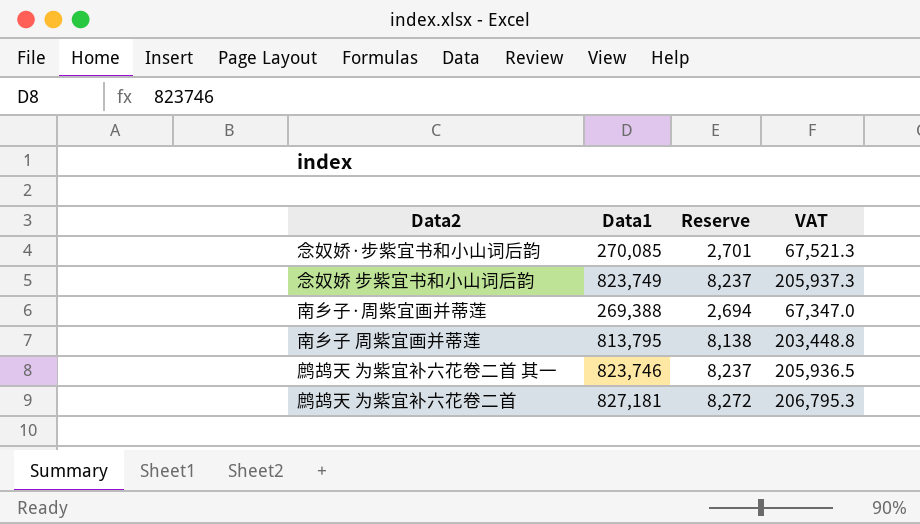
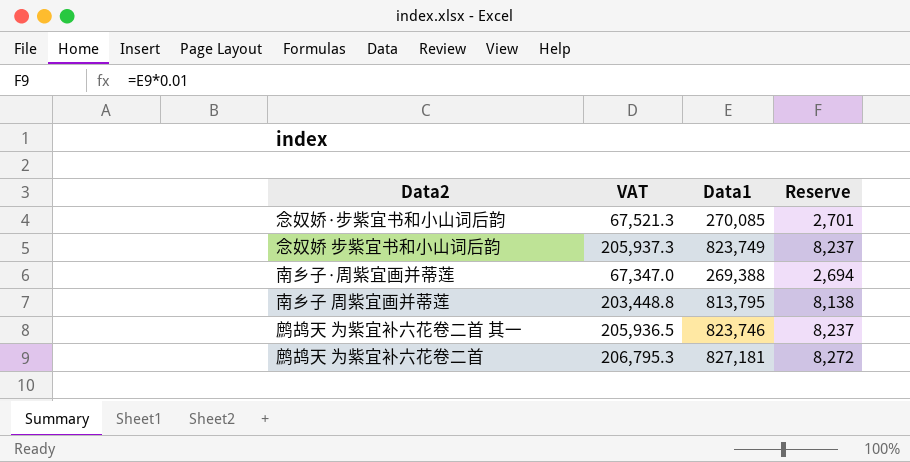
column VAT | position: 4 -> 2

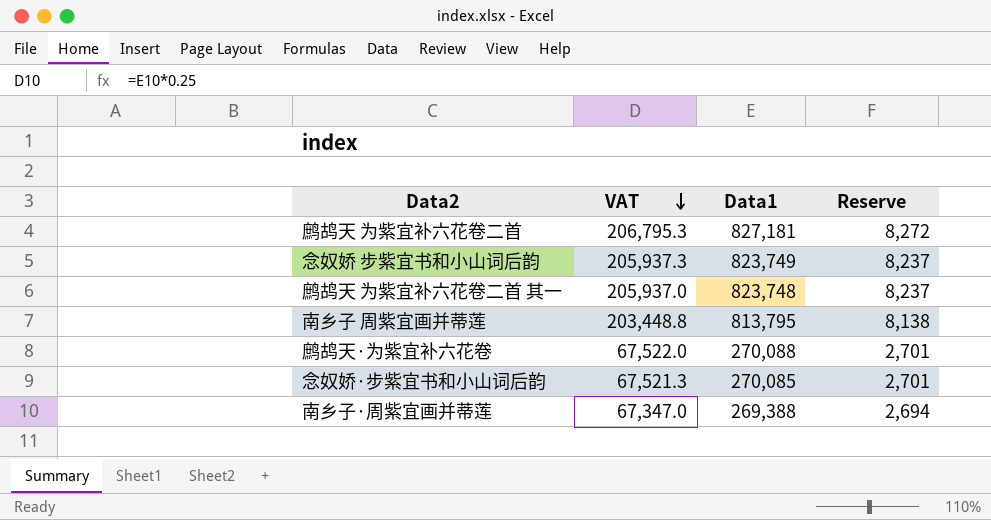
row order: none -> VAT descending
鹧鸪天 为紫宜补六花卷二首 其一 | VAT: 205,936.5 -> 205,937.0
鹧鸪天 为紫宜补六花卷二首 其一 | Data1: 823,746 -> 823,748
row 鹧鸪天·为紫宜补六花卷: none -> 67,522.0 | 270,088 | 2,701

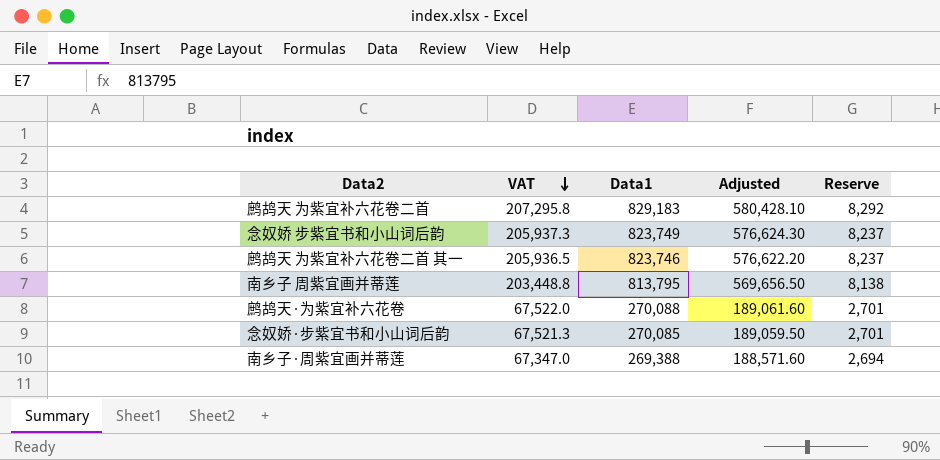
column Adjusted | formula: none -> [Data1] * 0.7
鹧鸪天 为紫宜补六花卷二首 | VAT: 206,795.3 -> 207,295.8
鹧鸪天 为紫宜补六花卷二首 | Data1: 827,181 -> 829,183
鹧鸪天 为紫宜补六花卷二首 | Reserve: 8,272 -> 8,292
鹧鸪天 为紫宜补六花卷二首 其一 | VAT: 205,937.0 -> 205,936.5
鹧鸪天 为紫宜补六花卷二首 其一 | Data1: 823,748 -> 823,746

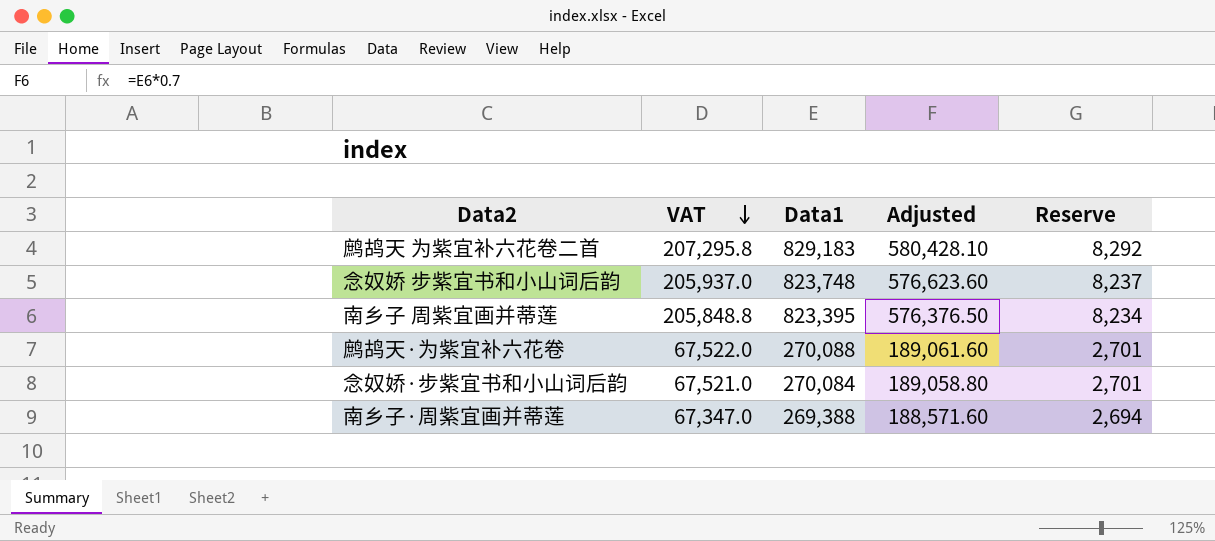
row 鹧鸪天 为紫宜补六花卷二首 其一: 205,936.5 | 823,746 | 576,622.20 | 8,237 -> none
念奴娇 步紫宜书和小山词后韵 | VAT: 205,937.3 -> 205,937.0
念奴娇 步紫宜书和小山词后韵 | Data1: 823,749 -> 823,748
念奴娇 步紫宜书和小山词后韵 | Adjusted: 576,624.30 -> 576,623.60
南乡子 周紫宜画并蒂莲 | VAT: 203,448.8 -> 205,848.8
南乡子 周紫宜画并蒂莲 | Data1: 813,795 -> 823,395
南乡子 周紫宜画并蒂莲 | Adjusted: 569,656.50 -> 576,376.50
南乡子 周紫宜画并蒂莲 | Reserve: 8,138 -> 8,234
念奴娇·步紫宜书和小山词后韵 | VAT: 67,521.3 -> 67,521.0
念奴娇·步紫宜书和小山词后韵 | Data1: 270,085 -> 270,084
念奴娇·步紫宜书和小山词后韵 | Adjusted: 189,059.50 -> 189,058.80

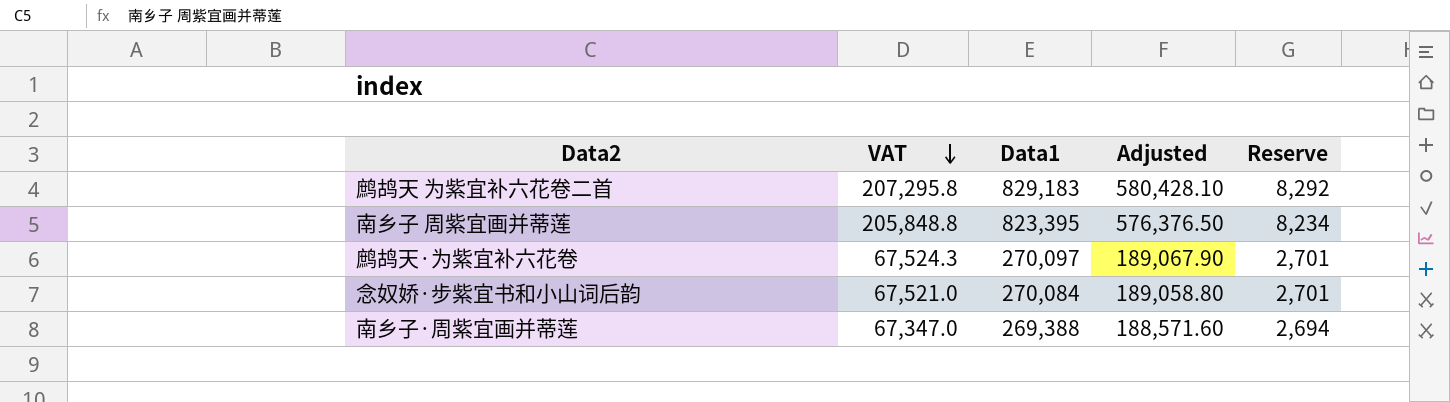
row 念奴娇 步紫宜书和小山词后韵: 205,937.0 | 823,748 | 576,623.60 | 8,237 -> none
鹧鸪天·为紫宜补六花卷 | VAT: 67,522.0 -> 67,524.3
鹧鸪天·为紫宜补六花卷 | Data1: 270,088 -> 270,097
鹧鸪天·为紫宜补六花卷 | Adjusted: 189,061.60 -> 189,067.90

